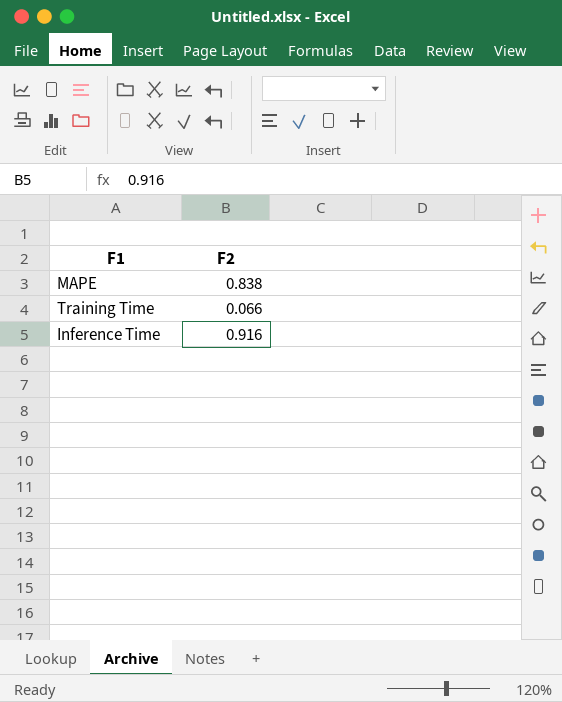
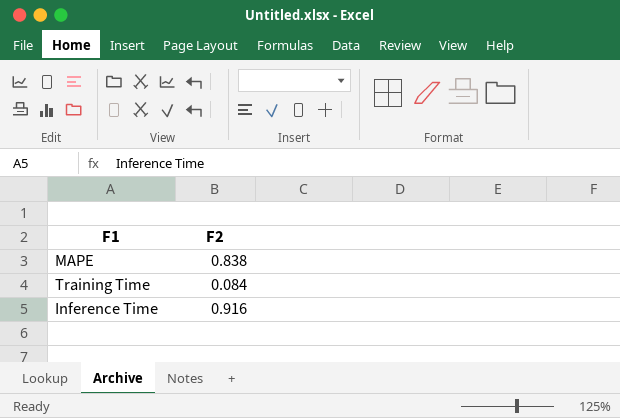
Training Time | F2: 0.066 -> 0.084

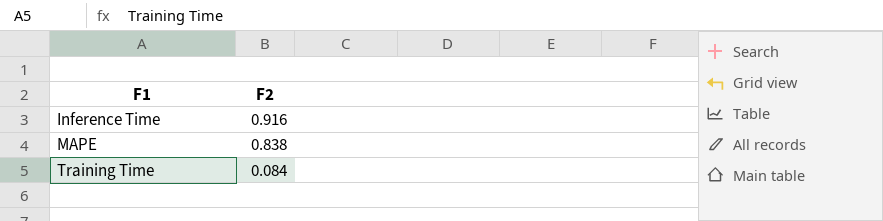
row order: none -> F1 ascending

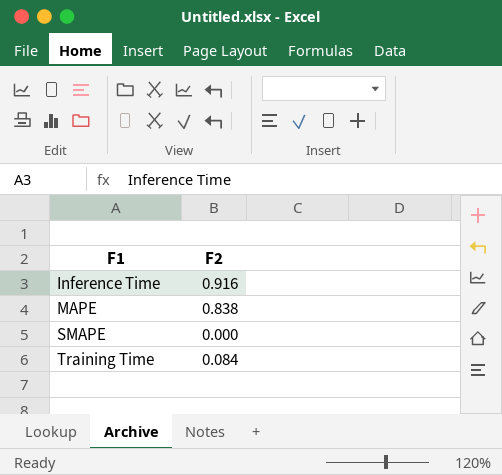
row SMAPE: none -> 0.000

